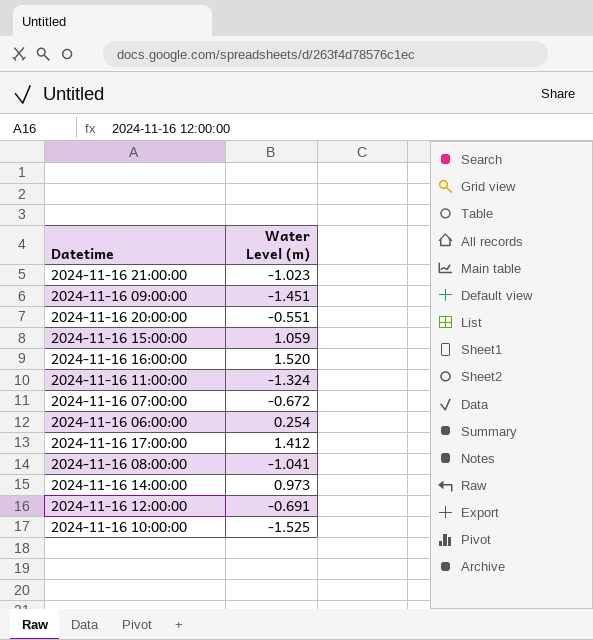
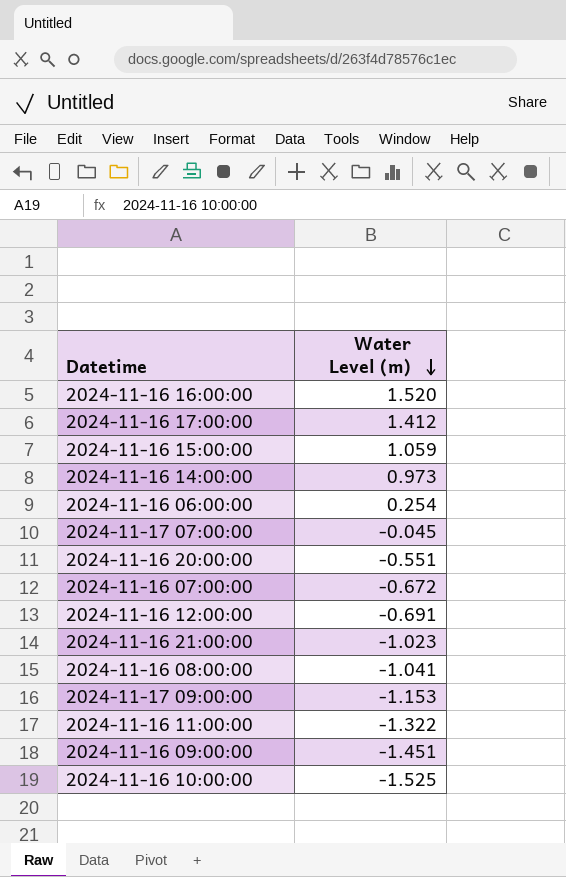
row order: none -> Water Level (m) descending
row 2024-11-17 07:00:00: none -> -0.045
row 2024-11-17 09:00:00: none -> -1.153
2024-11-16 11:00:00 | Water Level (m): -1.324 -> -1.322

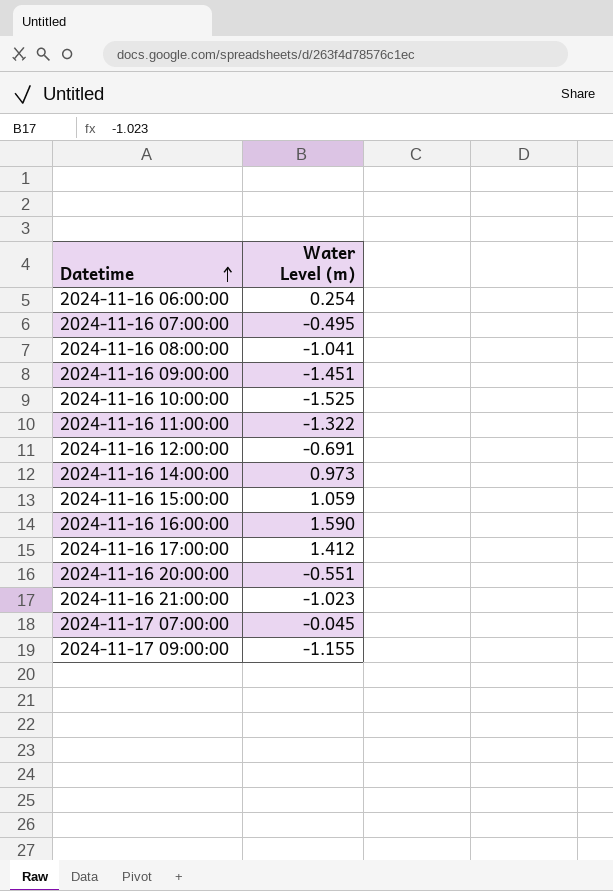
row order: Water Level (m) descending -> Datetime ascending
2024-11-16 07:00:00 | Water Level (m): -0.672 -> -0.495
2024-11-16 16:00:00 | Water Level (m): 1.520 -> 1.590
2024-11-17 09:00:00 | Water Level (m): -1.153 -> -1.155

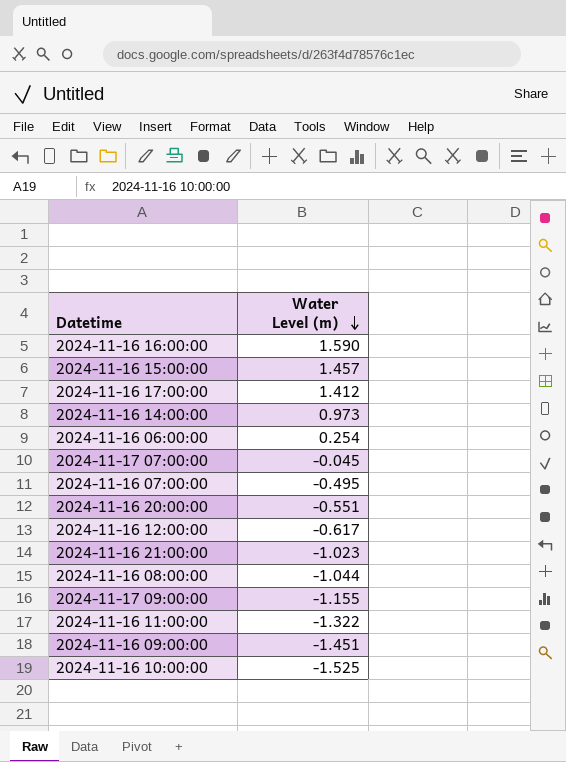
row order: Datetime ascending -> Water Level (m) descending
2024-11-16 15:00:00 | Water Level (m): 1.059 -> 1.457
2024-11-16 12:00:00 | Water Level (m): -0.691 -> -0.617
2024-11-16 08:00:00 | Water Level (m): -1.041 -> -1.044

